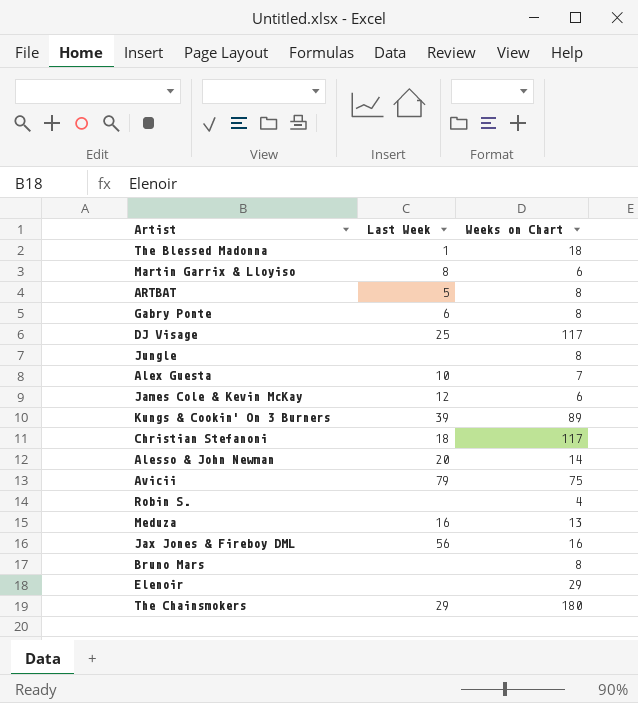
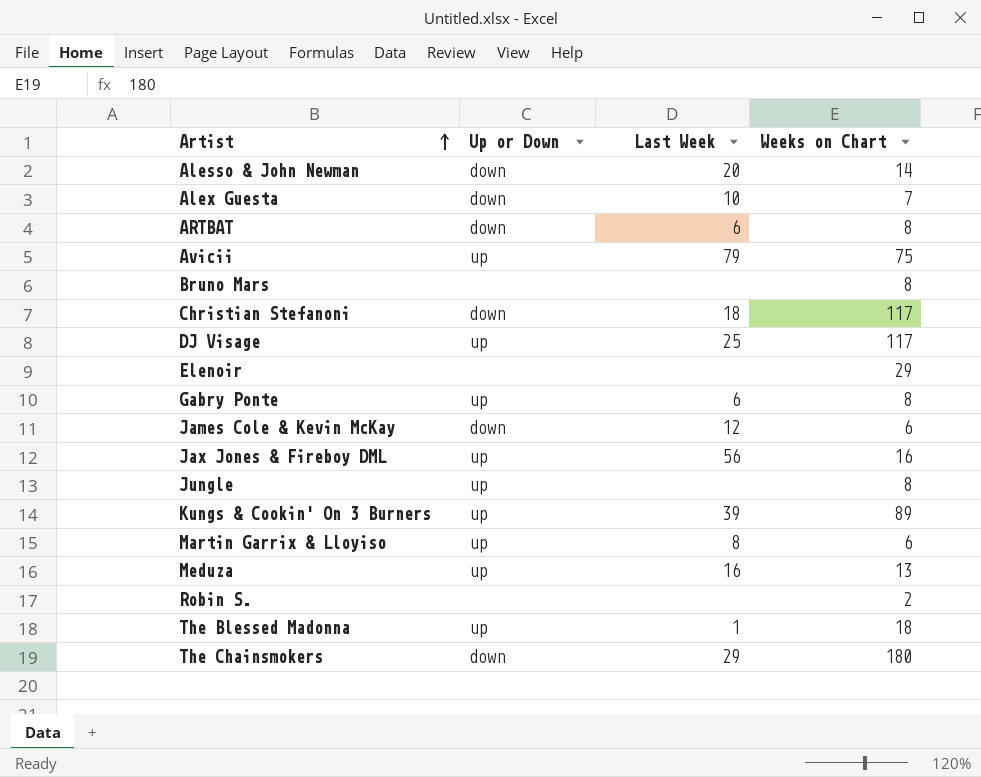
row order: none -> Artist ascending
column Up or Down | position: none -> 2
ARTBAT | Last Week: 5 -> 6
Robin S. | Weeks on Chart: 4 -> 2

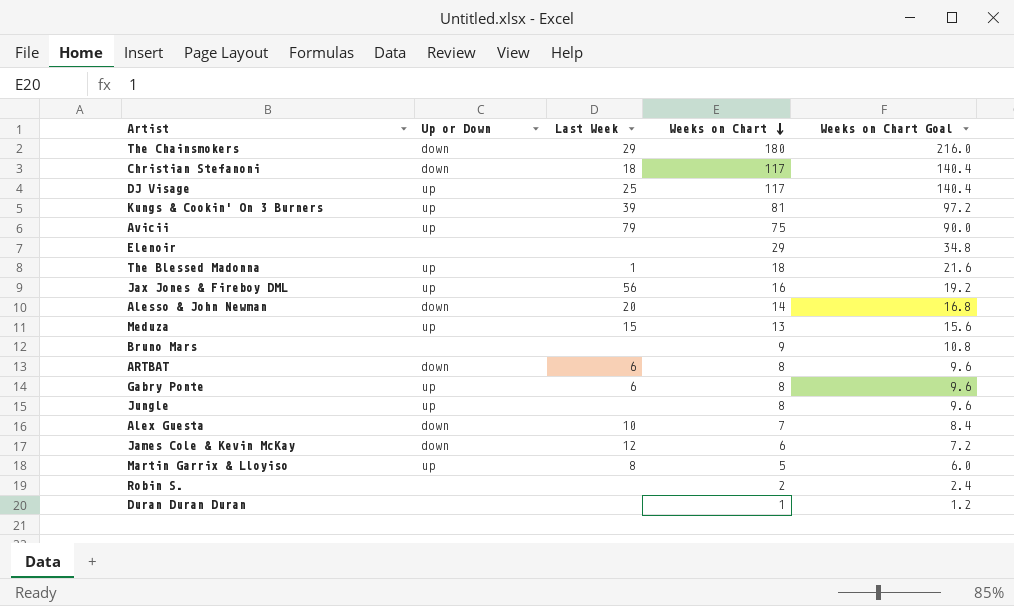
row order: Artist ascending -> Weeks on Chart descending
column Weeks on Chart Goal | formula: none -> [Weeks on Chart] * 1.2
Kungs & Cookin' On 3 Burners | Weeks on Chart: 89 -> 81
Meduza | Last Week: 16 -> 15
Bruno Mars | Weeks on Chart: 8 -> 9
Martin Garrix & Lloyiso | Weeks on Chart: 6 -> 5
row Duran Duran Duran: none -> none | none | 1 | 1.2

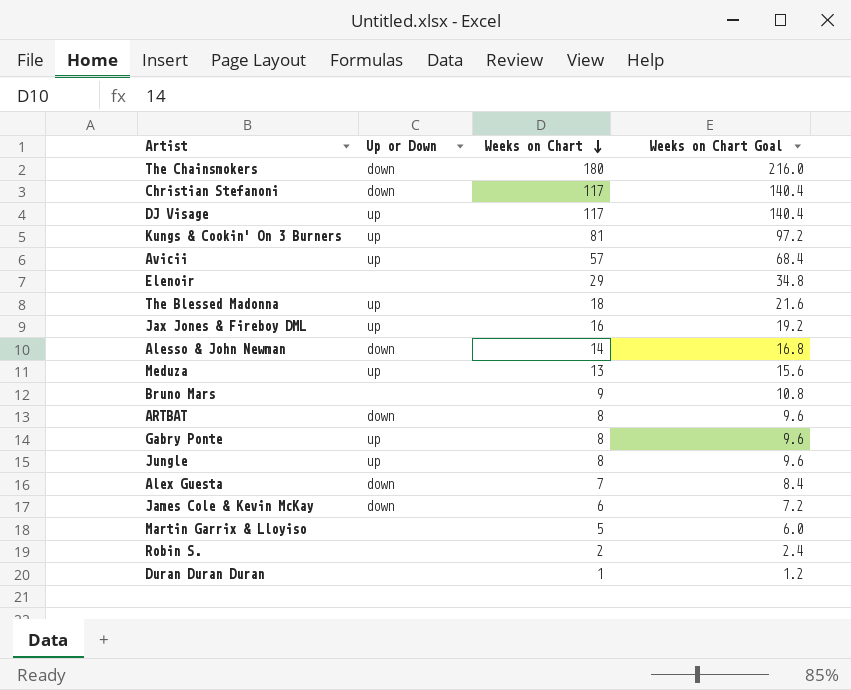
column Last Week | position: 3 -> none
Avicii | Weeks on Chart: 75 -> 57
Avicii | Weeks on Chart Goal: 90.0 -> 68.4
Martin Garrix & Lloyiso | Up or Down: up -> none

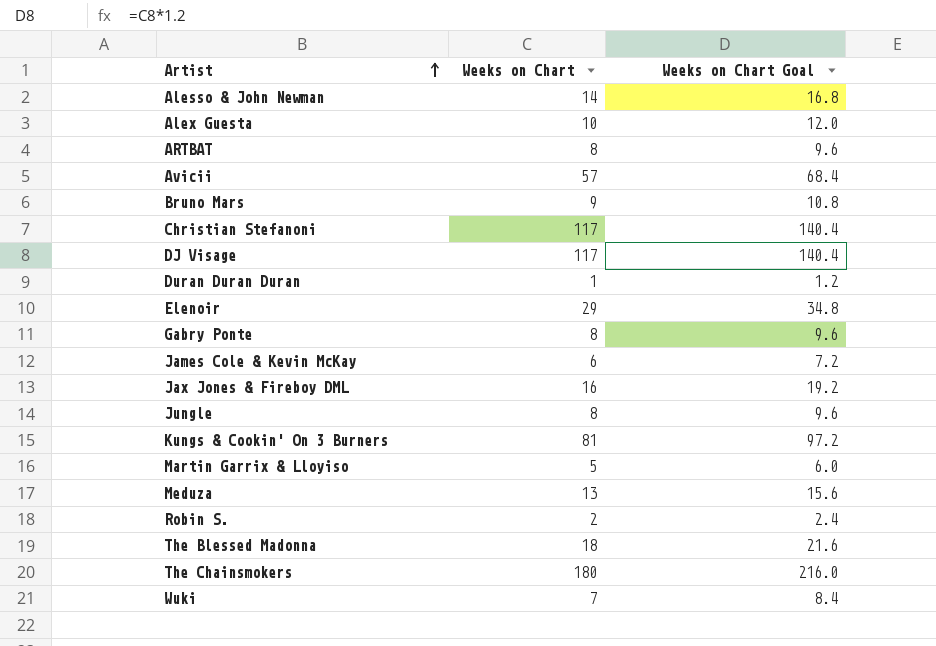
row order: Weeks on Chart descending -> Artist ascending
column Up or Down | position: 2 -> none
Alex Guesta | Weeks on Chart: 7 -> 10
Alex Guesta | Weeks on Chart Goal: 8.4 -> 12.0
row Wuki: none -> 7 | 8.4

